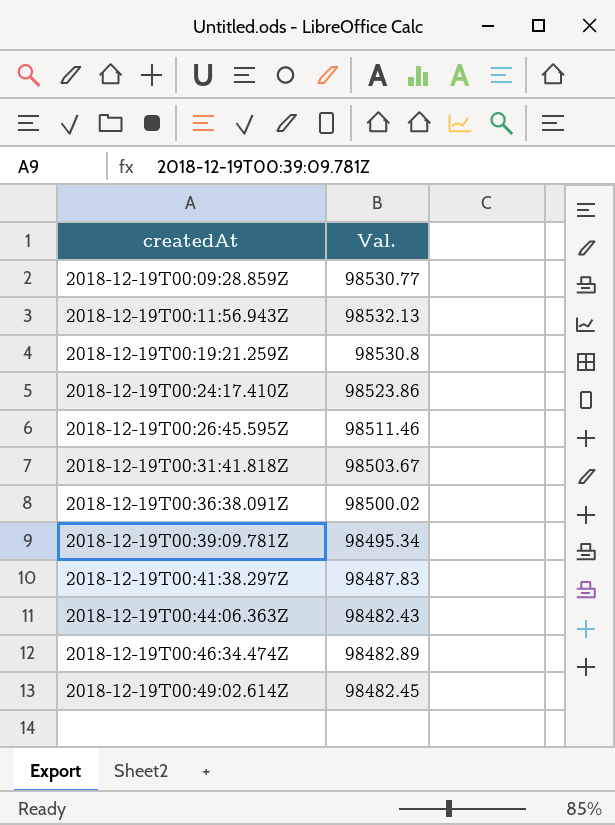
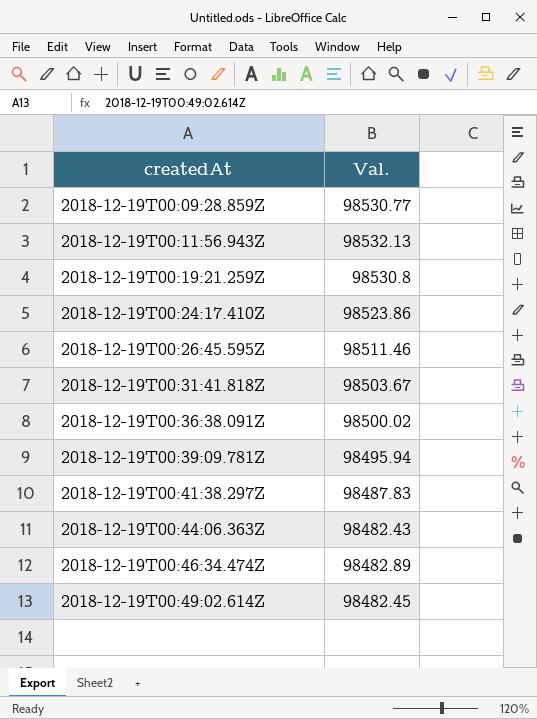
2018-12-19T00:39:09.781Z | Val.: 98495.34 -> 98495.94

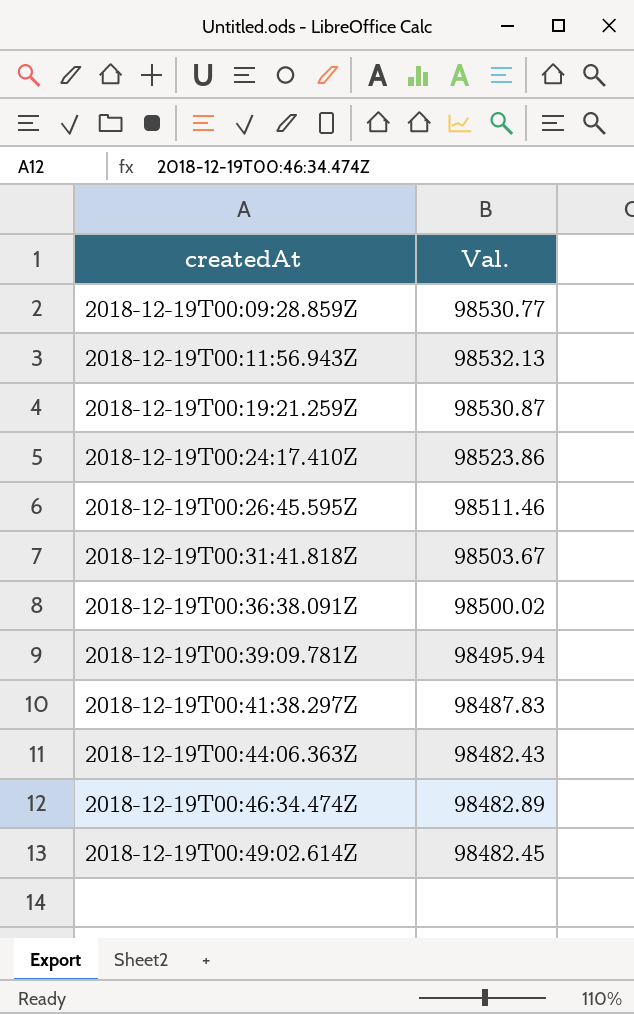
2018-12-19T00:19:21.259Z | Val.: 98530.8 -> 98530.87

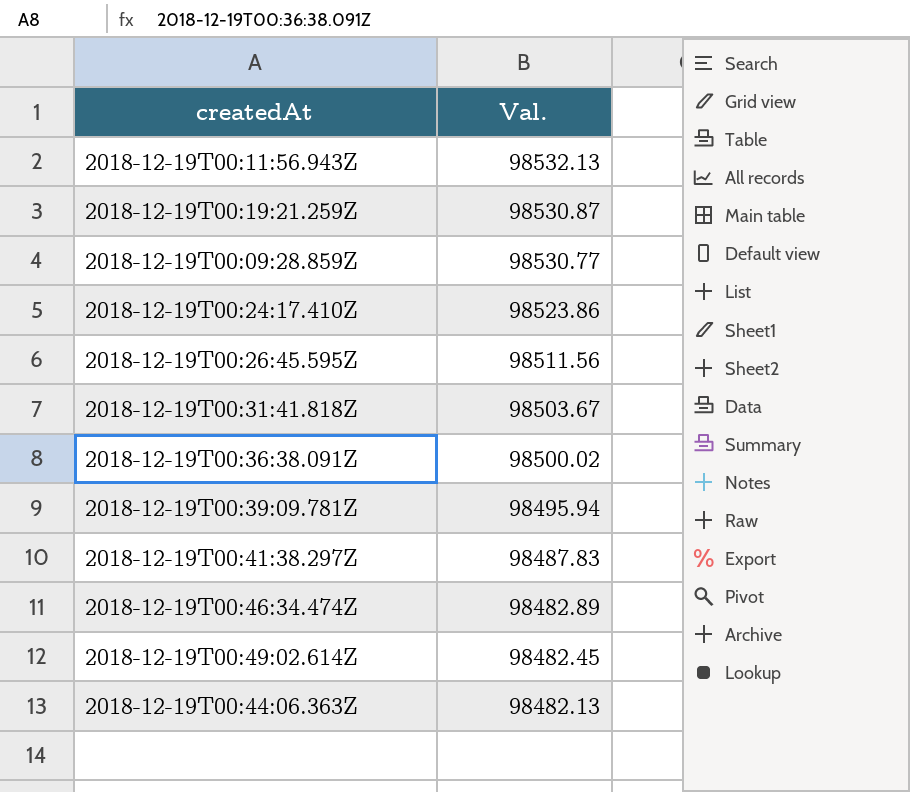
row order: createdAt ascending -> Val. descending
2018-12-19T00:26:45.595Z | Val.: 98511.46 -> 98511.56
2018-12-19T00:44:06.363Z | Val.: 98482.43 -> 98482.13

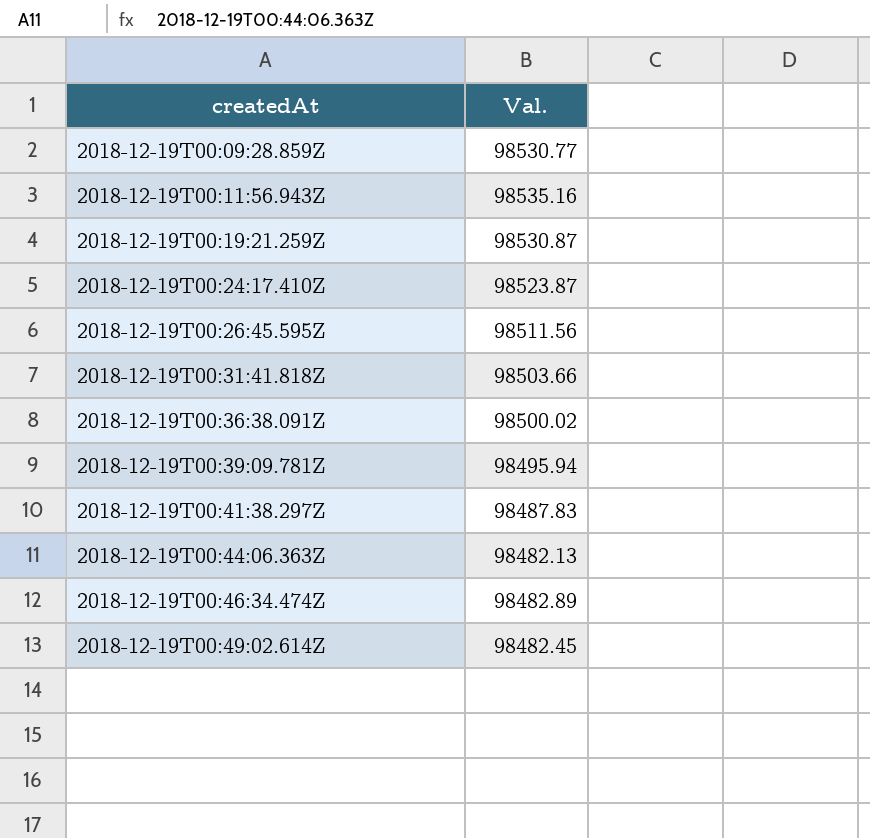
row order: Val. descending -> createdAt ascending
2018-12-19T00:11:56.943Z | Val.: 98532.13 -> 98535.16
2018-12-19T00:24:17.410Z | Val.: 98523.86 -> 98523.87
2018-12-19T00:31:41.818Z | Val.: 98503.67 -> 98503.66

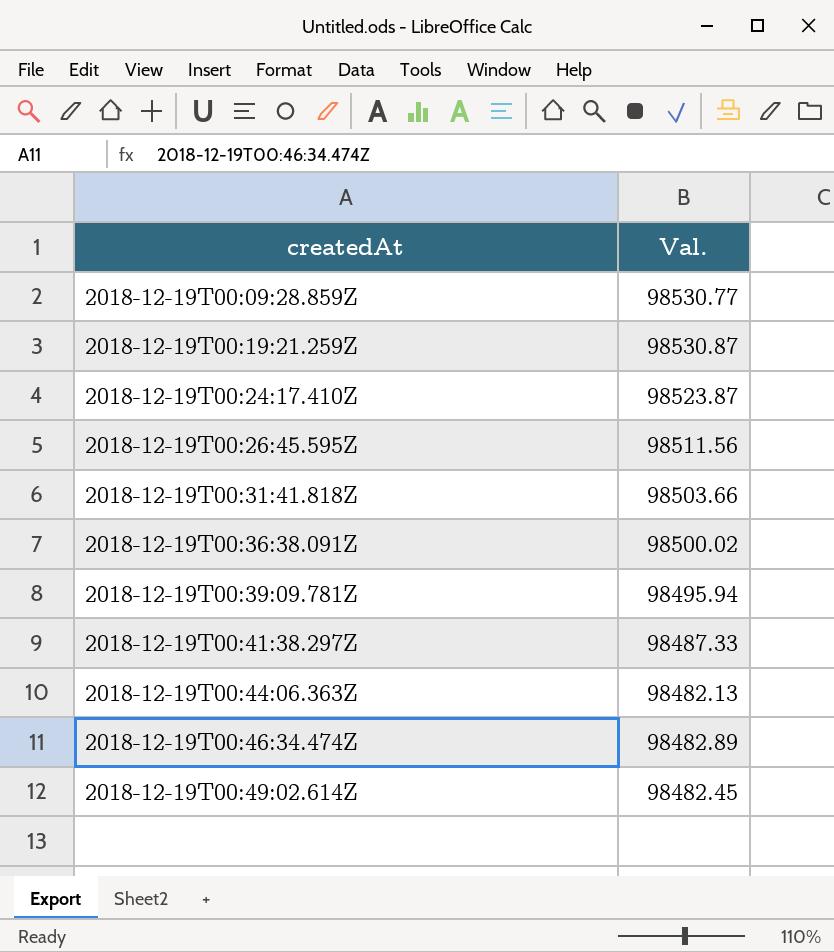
row 2018-12-19T00:11:56.943Z: 98535.16 -> none
2018-12-19T00:41:38.297Z | Val.: 98487.83 -> 98487.33

